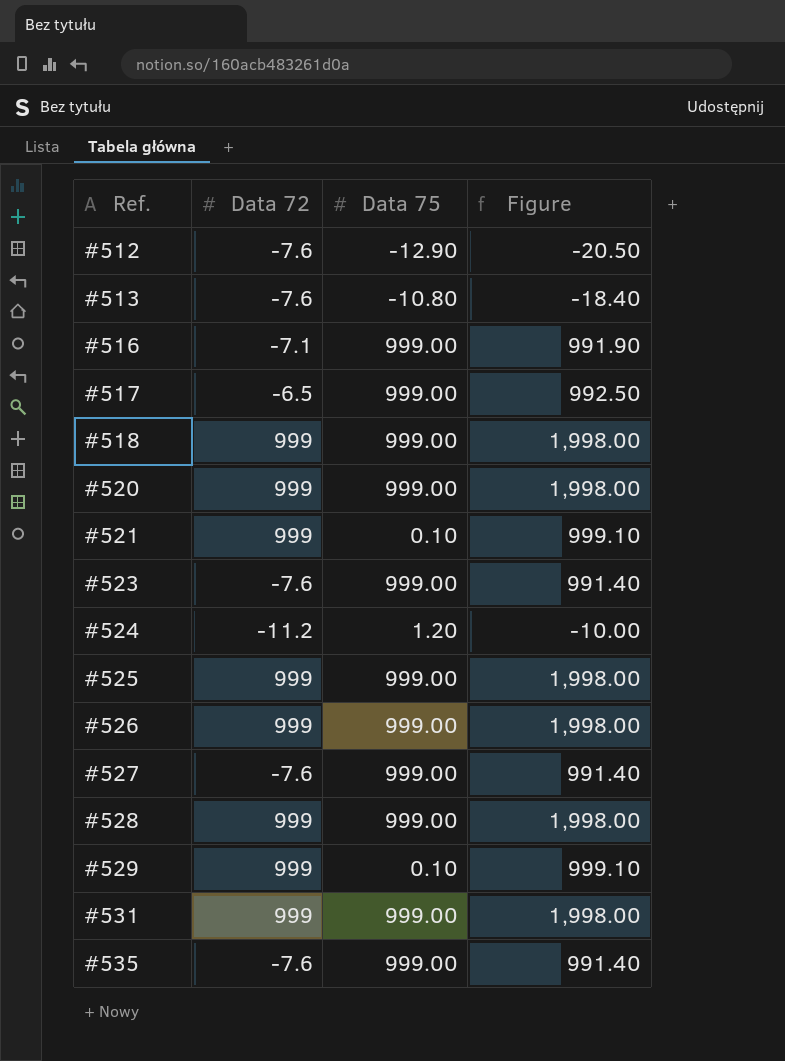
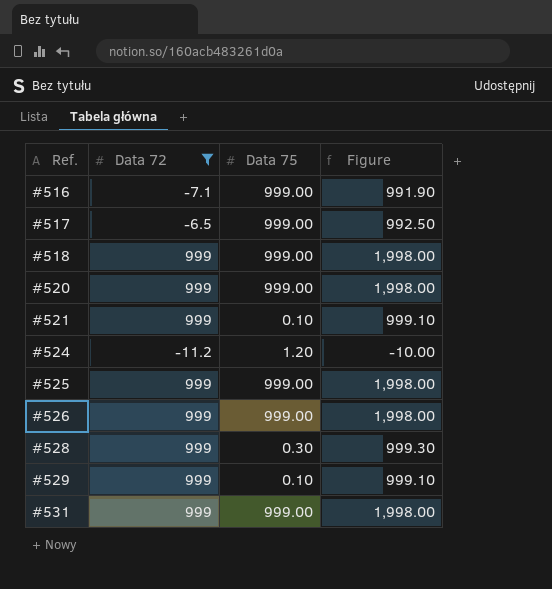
filter: none -> Data 72 != -7.6
#528 | Data 75: 999.00 -> 0.30
#528 | Figure: 1,998.00 -> 999.30

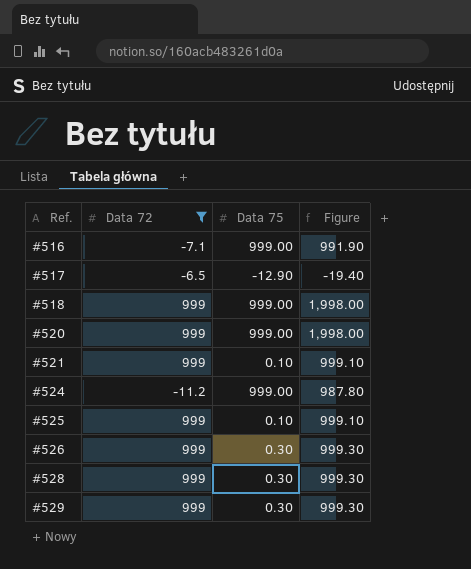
row #531: 999 | 999.00 | 1,998.00 -> none
#517 | Data 75: 999.00 -> -12.90
#517 | Figure: 992.50 -> -19.40
#524 | Data 75: 1.20 -> 999.00
#524 | Figure: -10.00 -> 987.80
#525 | Data 75: 999.00 -> 0.10
#525 | Figure: 1,998.00 -> 999.10
#526 | Data 75: 999.00 -> 0.30
#526 | Figure: 1,998.00 -> 999.30
#529 | Data 75: 0.10 -> 0.30
#529 | Figure: 999.10 -> 999.30

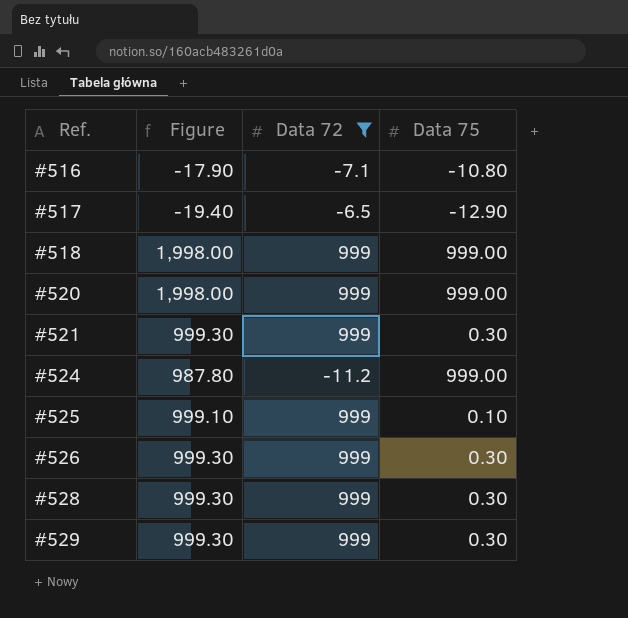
column Figure | position: 4 -> 2
#516 | Figure: 991.90 -> -17.90
#516 | Data 75: 999.00 -> -10.80
#521 | Figure: 999.10 -> 999.30
#521 | Data 75: 0.10 -> 0.30

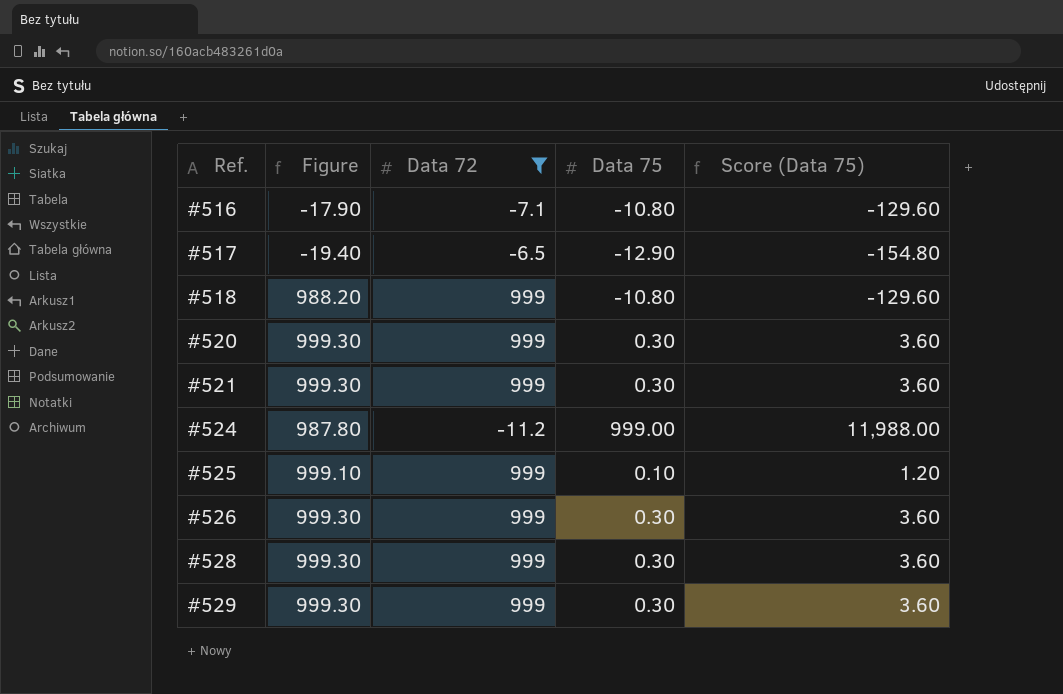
column Score (Data 75) | formula: none -> [Data 75] * 12
#518 | Figure: 1,998.00 -> 988.20
#518 | Data 75: 999.00 -> -10.80
#520 | Figure: 1,998.00 -> 999.30
#520 | Data 75: 999.00 -> 0.30

